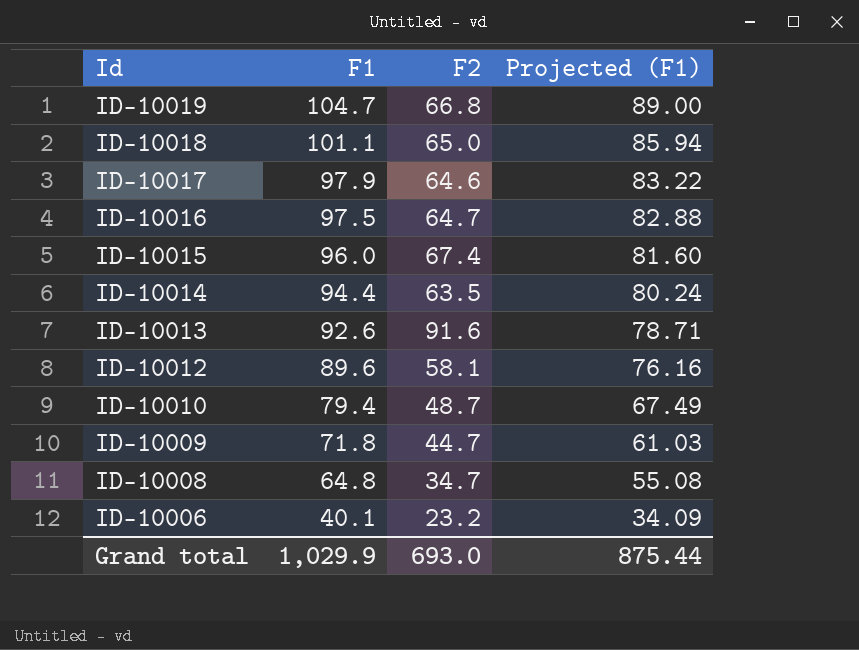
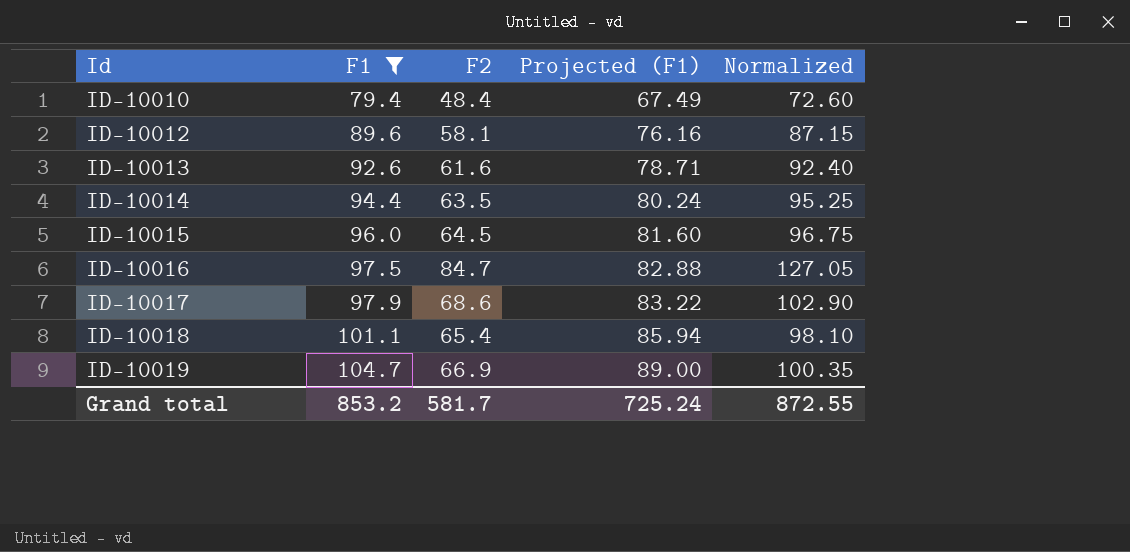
filter: none -> F1 >= 79.4
row order: Id descending -> Id ascending
column Normalized | formula: none -> [F2] * 1.5
ID-10010 | F2: 48.7 -> 48.4
ID-10013 | F2: 91.6 -> 61.6
ID-10015 | F2: 67.4 -> 64.5
ID-10016 | F2: 64.7 -> 84.7
ID-10017 | F2: 64.6 -> 68.6
ID-10018 | F2: 65.0 -> 65.4
ID-10019 | F2: 66.8 -> 66.9
Grand total | F1: 1,029.9 -> 853.2
Grand total | F2: 693.0 -> 581.7
Grand total | Projected (F1): 875.44 -> 725.24

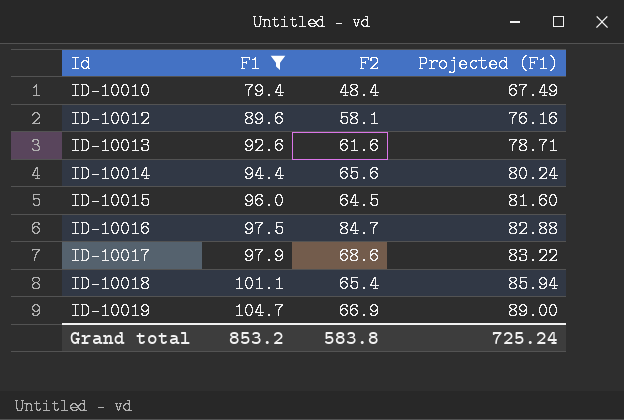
column Normalized | formula: [F2] * 1.5 -> none
ID-10014 | F2: 63.5 -> 65.6
Grand total | F2: 581.7 -> 583.8

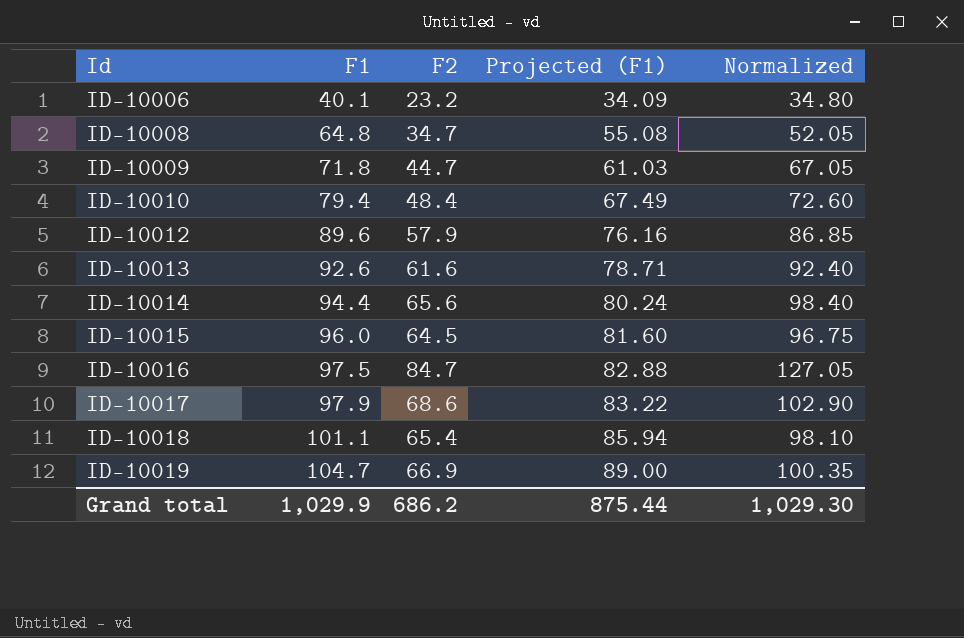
filter: F1 >= 79.4 -> none
column Normalized | formula: none -> [F2] * 1.5
ID-10012 | F2: 58.1 -> 57.9
Grand total | F1: 853.2 -> 1,029.9
Grand total | F2: 583.8 -> 686.2
Grand total | Projected (F1): 725.24 -> 875.44

